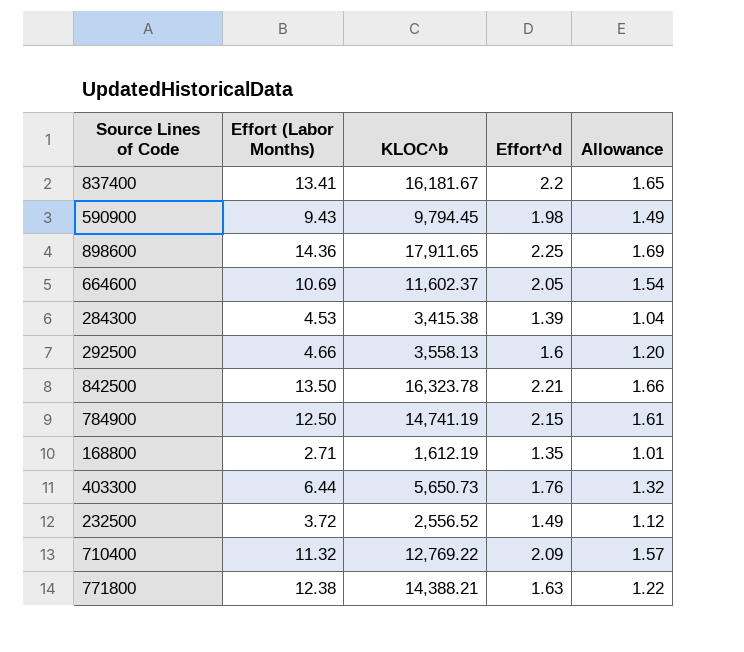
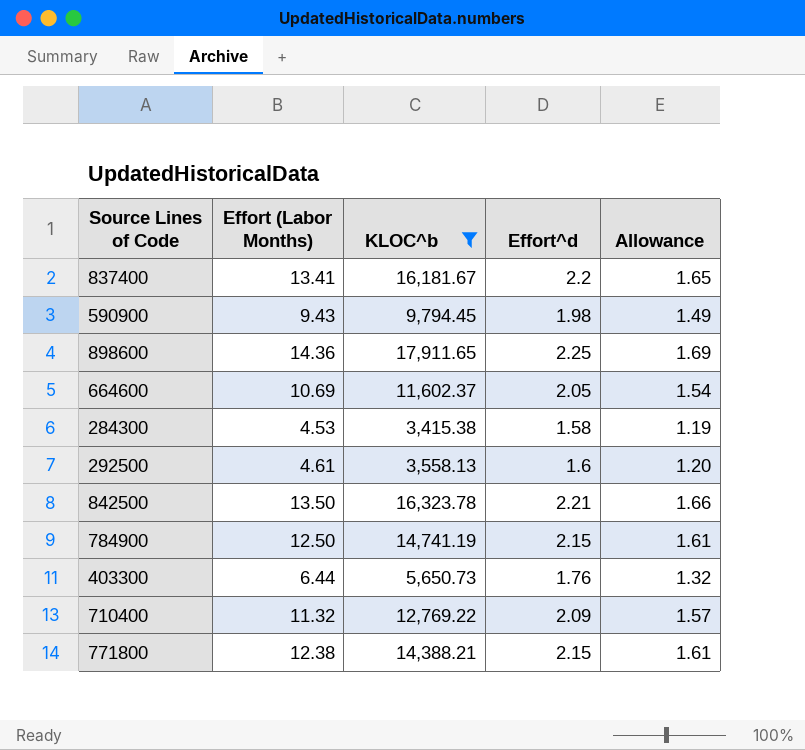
filter: none -> KLOC^b >= 3,415.38
284300 | Effort^d: 1.39 -> 1.58
284300 | Allowance: 1.04 -> 1.19
292500 | Effort (Labor Months): 4.66 -> 4.61
771800 | Effort^d: 1.63 -> 2.15
771800 | Allowance: 1.22 -> 1.61

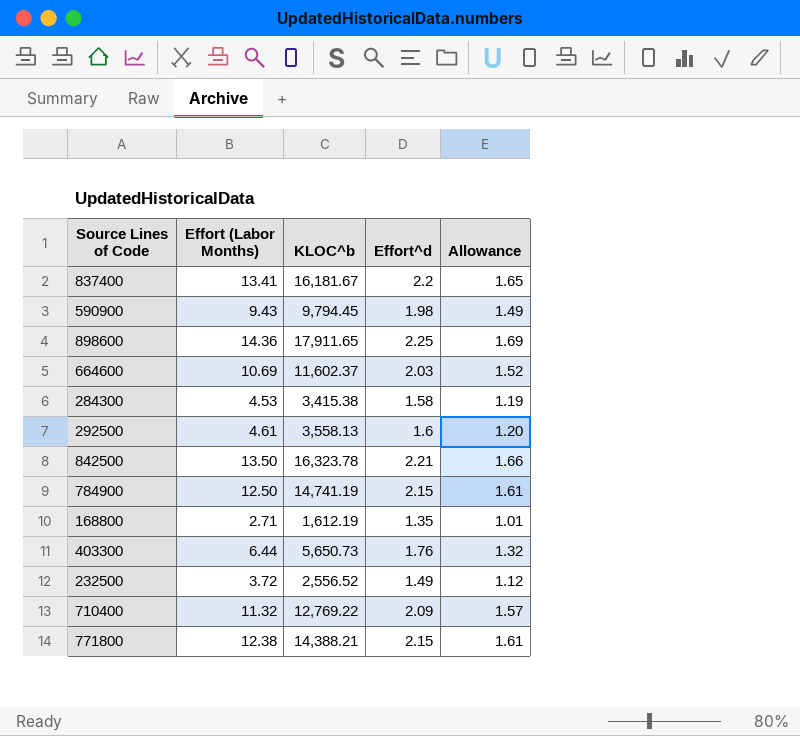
filter: KLOC^b >= 3,415.38 -> none
664600 | Effort^d: 2.05 -> 2.03
664600 | Allowance: 1.54 -> 1.52

